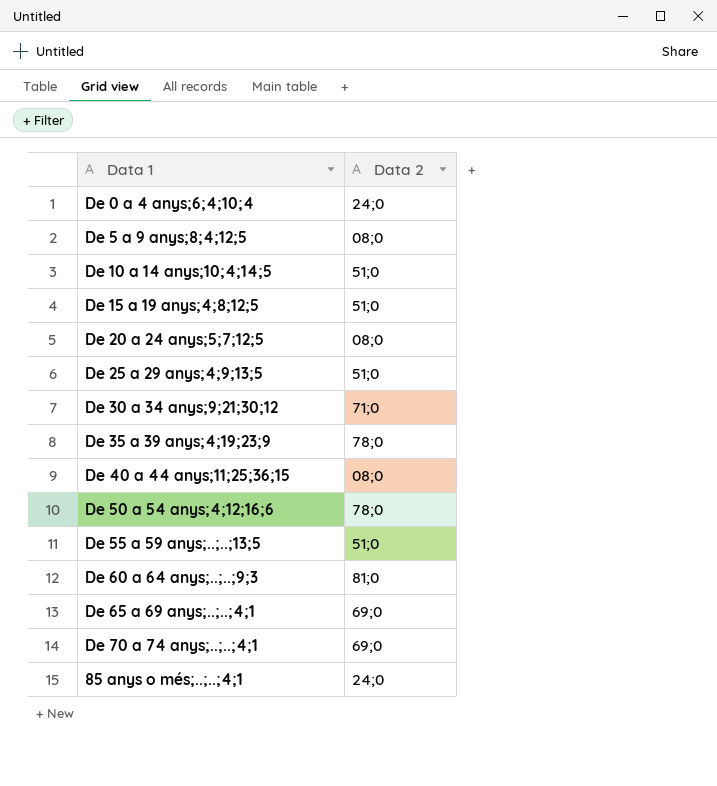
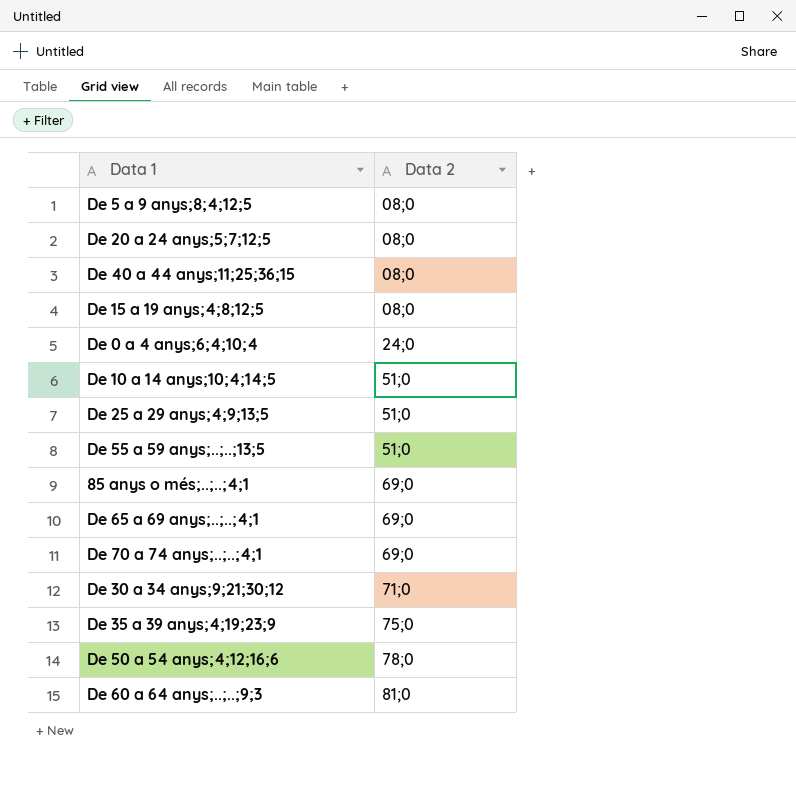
row order: none -> Data 2 ascending
De 15 a 19 anys;4;8;12;5 | Data 2: 51;0 -> 08;0
85 anys o més;..;..;4;1 | Data 2: 24;0 -> 69;0
De 35 a 39 anys;4;19;23;9 | Data 2: 78;0 -> 75;0

